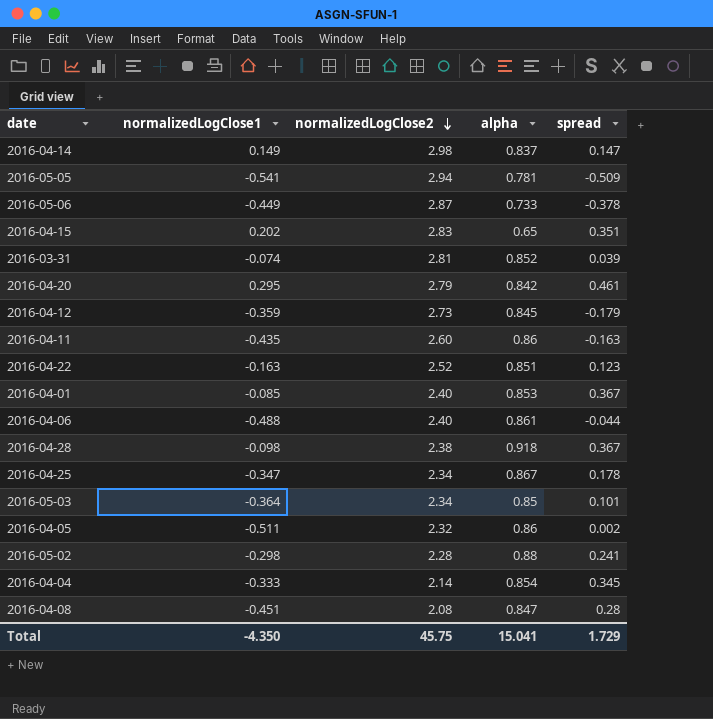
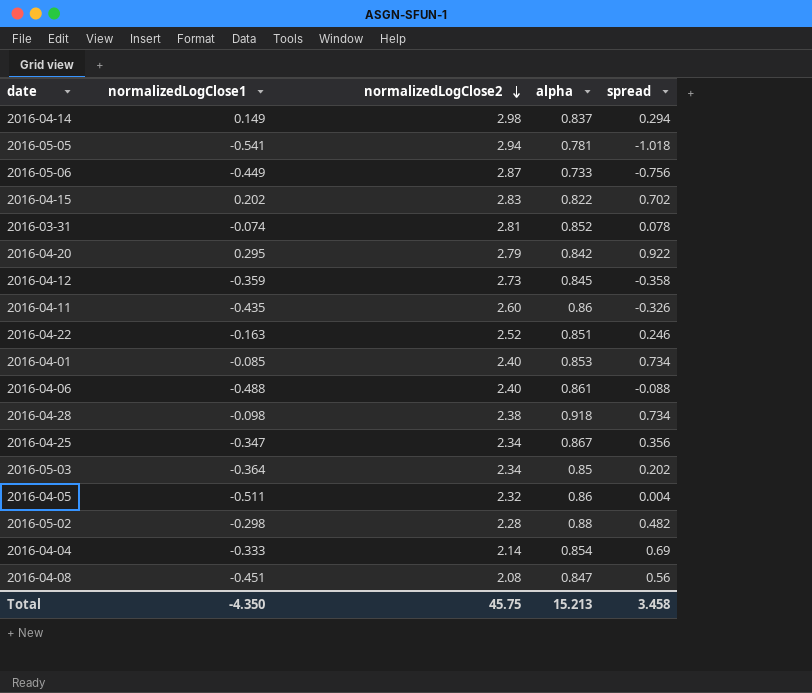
2016-04-14 | spread: 0.147 -> 0.294
2016-05-05 | spread: -0.509 -> -1.018
2016-05-06 | spread: -0.378 -> -0.756
2016-04-15 | alpha: 0.65 -> 0.822
2016-04-15 | spread: 0.351 -> 0.702
2016-03-31 | spread: 0.039 -> 0.078
2016-04-20 | spread: 0.461 -> 0.922
2016-04-12 | spread: -0.179 -> -0.358
2016-04-11 | spread: -0.163 -> -0.326
2016-04-22 | spread: 0.123 -> 0.246
2016-04-01 | spread: 0.367 -> 0.734
2016-04-06 | spread: -0.044 -> -0.088
2016-04-28 | spread: 0.367 -> 0.734
2016-04-25 | spread: 0.178 -> 0.356
2016-05-03 | spread: 0.101 -> 0.202
2016-04-05 | spread: 0.002 -> 0.004
2016-05-02 | spread: 0.241 -> 0.482
2016-04-04 | spread: 0.345 -> 0.69
2016-04-08 | spread: 0.28 -> 0.56
Total | alpha: 15.041 -> 15.213
Total | spread: 1.729 -> 3.458

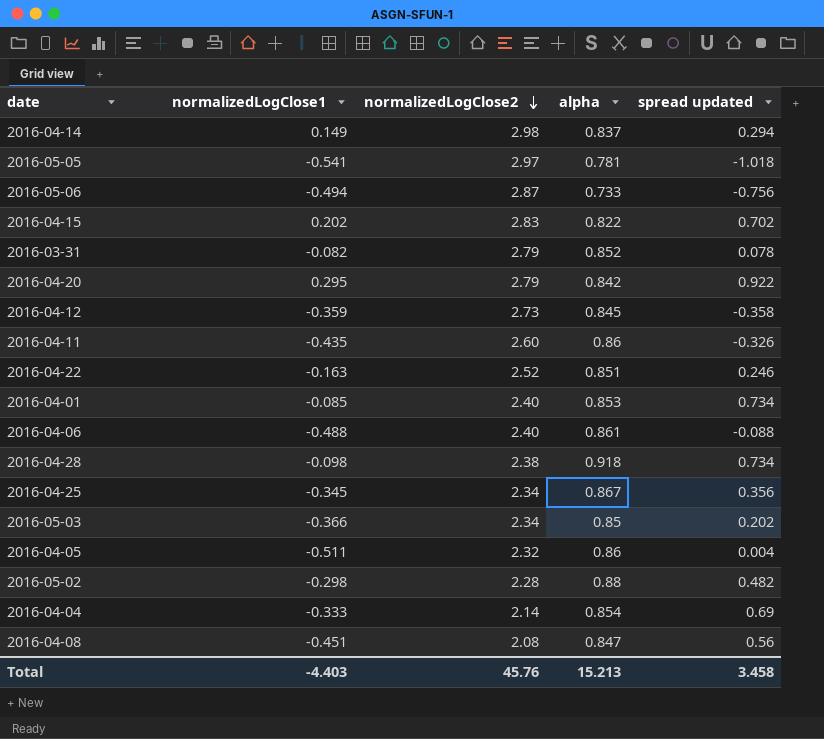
column name: spread -> spread updated
2016-05-05 | normalizedLogClose2: 2.94 -> 2.97
2016-05-06 | normalizedLogClose1: -0.449 -> -0.494
2016-03-31 | normalizedLogClose1: -0.074 -> -0.082
2016-03-31 | normalizedLogClose2: 2.81 -> 2.79
2016-04-25 | normalizedLogClose1: -0.347 -> -0.345
2016-05-03 | normalizedLogClose1: -0.364 -> -0.366
Total | normalizedLogClose1: -4.350 -> -4.403
Total | normalizedLogClose2: 45.75 -> 45.76

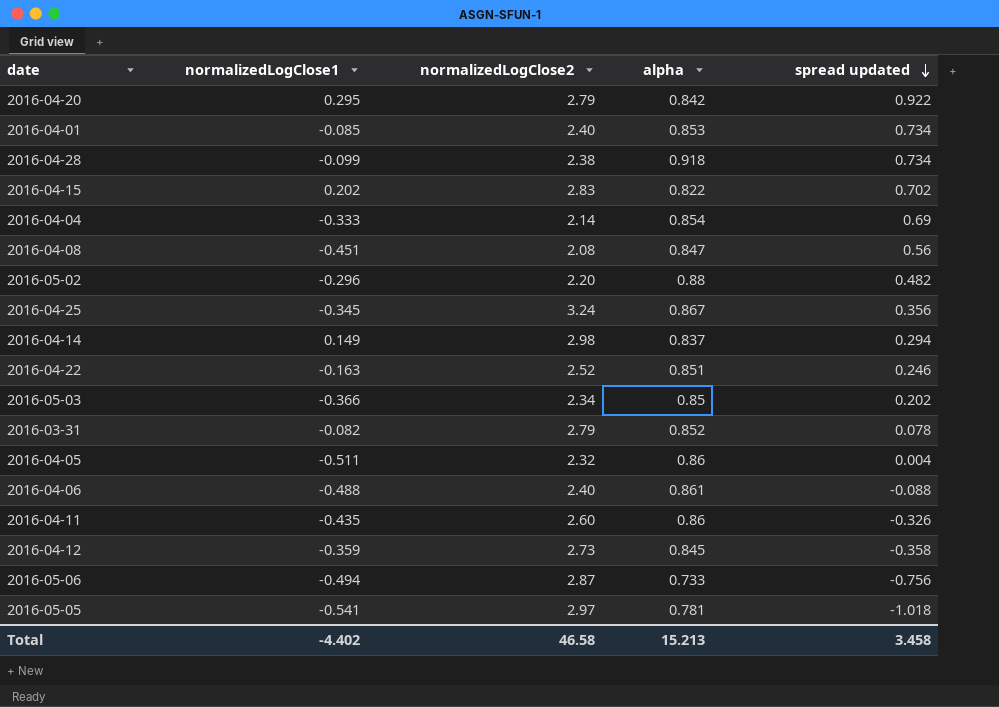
row order: normalizedLogClose2 descending -> spread updated descending
2016-04-28 | normalizedLogClose1: -0.098 -> -0.099
2016-05-02 | normalizedLogClose1: -0.298 -> -0.296
2016-05-02 | normalizedLogClose2: 2.28 -> 2.20
2016-04-25 | normalizedLogClose2: 2.34 -> 3.24
Total | normalizedLogClose1: -4.403 -> -4.402
Total | normalizedLogClose2: 45.76 -> 46.58

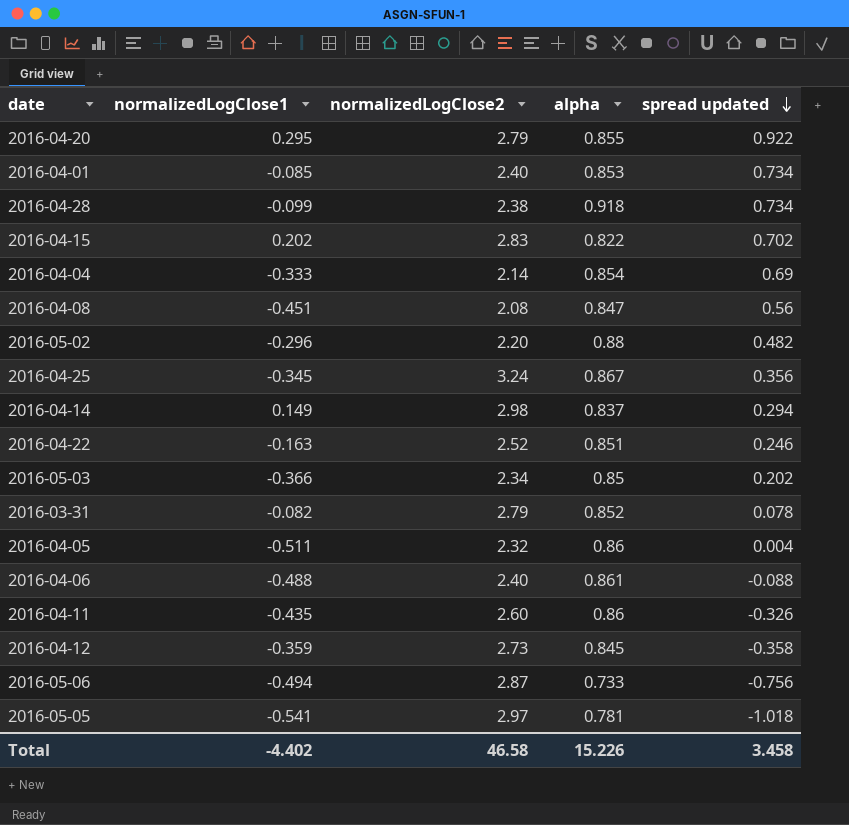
2016-04-20 | alpha: 0.842 -> 0.855
Total | alpha: 15.213 -> 15.226

